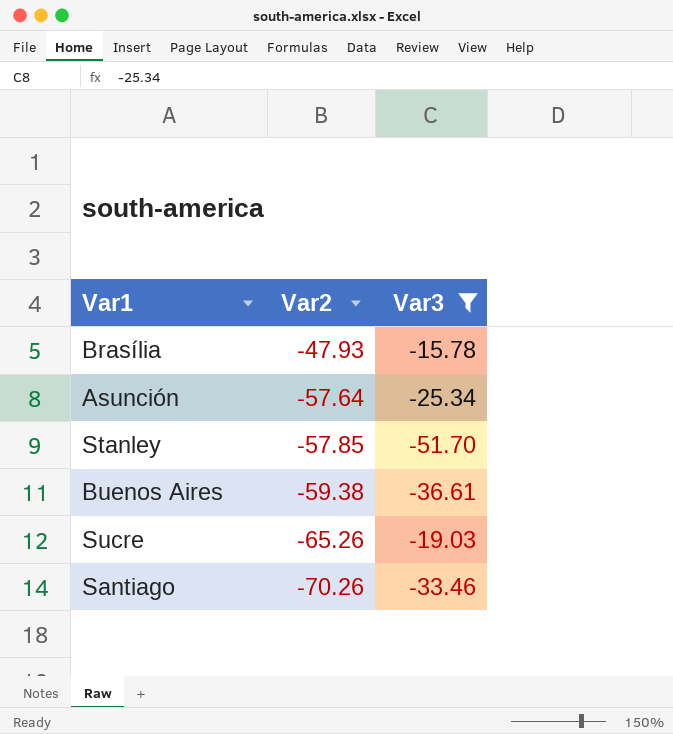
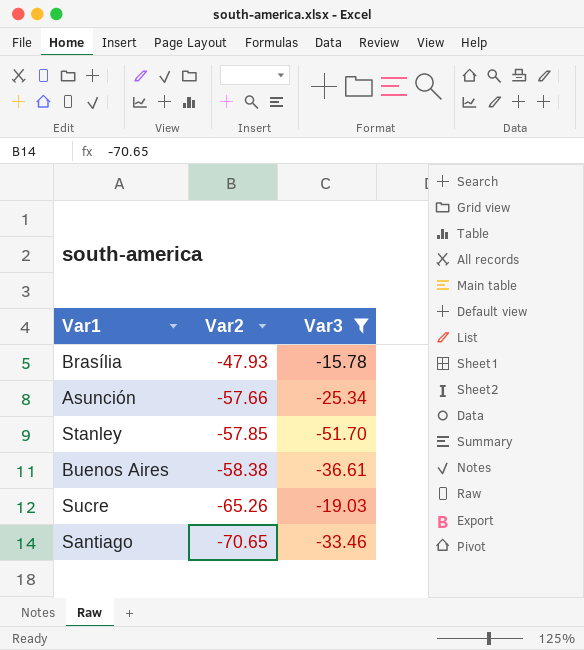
Asunción | Var2: -57.64 -> -57.66
Buenos Aires | Var2: -59.38 -> -58.38
Santiago | Var2: -70.26 -> -70.65

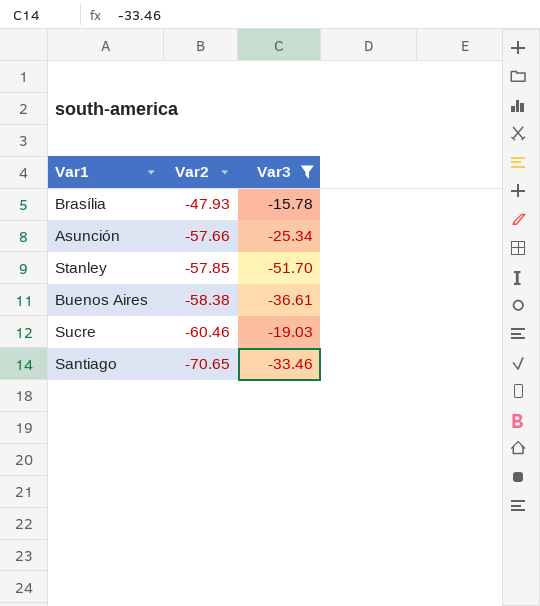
Sucre | Var2: -65.26 -> -60.46

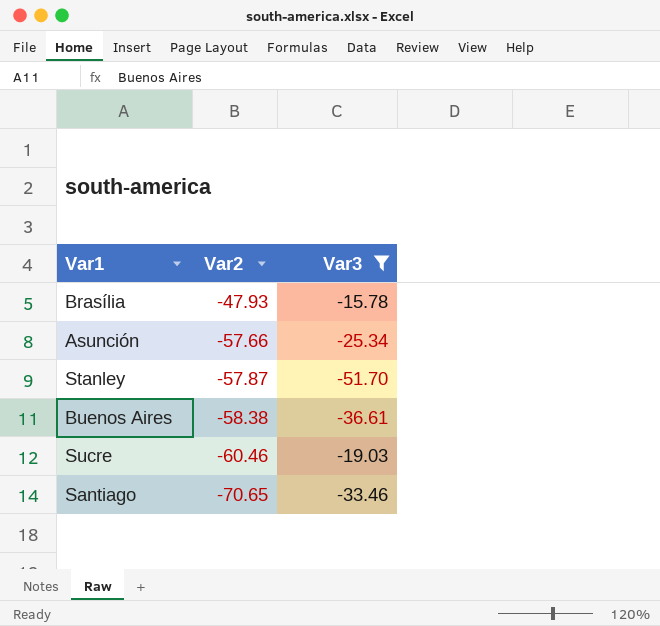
Stanley | Var2: -57.85 -> -57.87

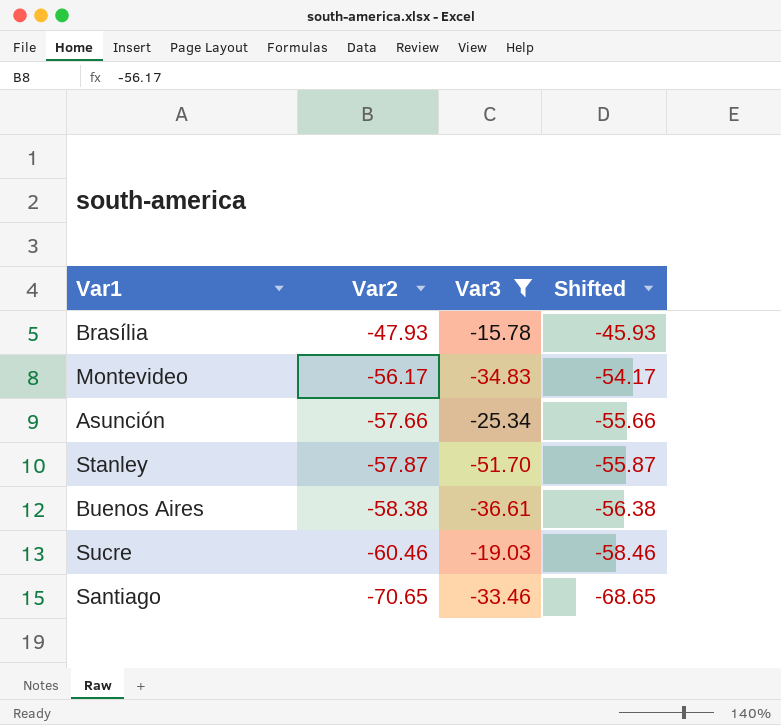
column Shifted | formula: none -> [Var2] + 2
row Montevideo: none -> -56.17 | -34.83 | -54.17

